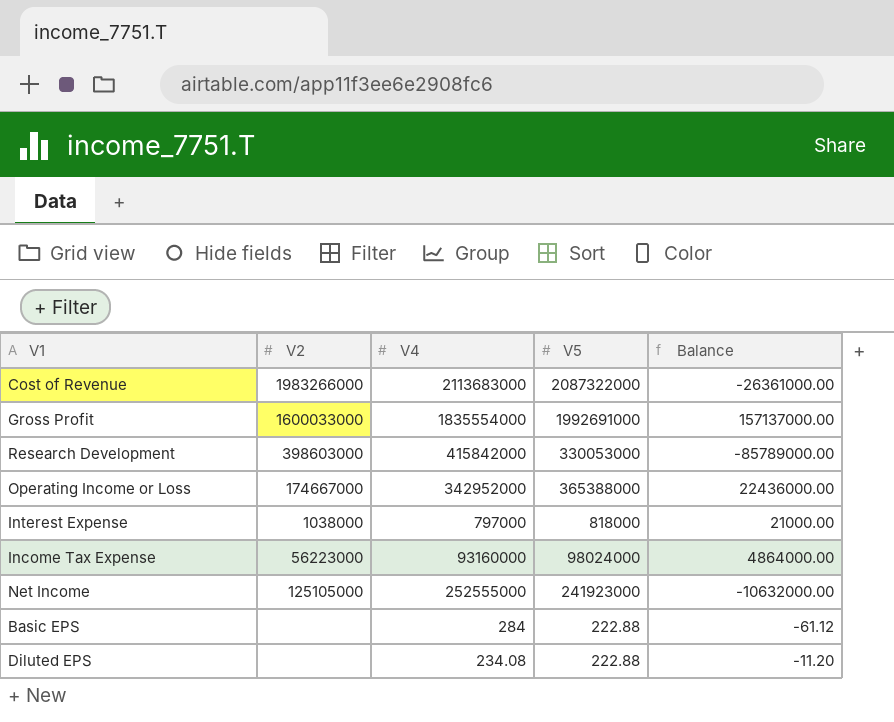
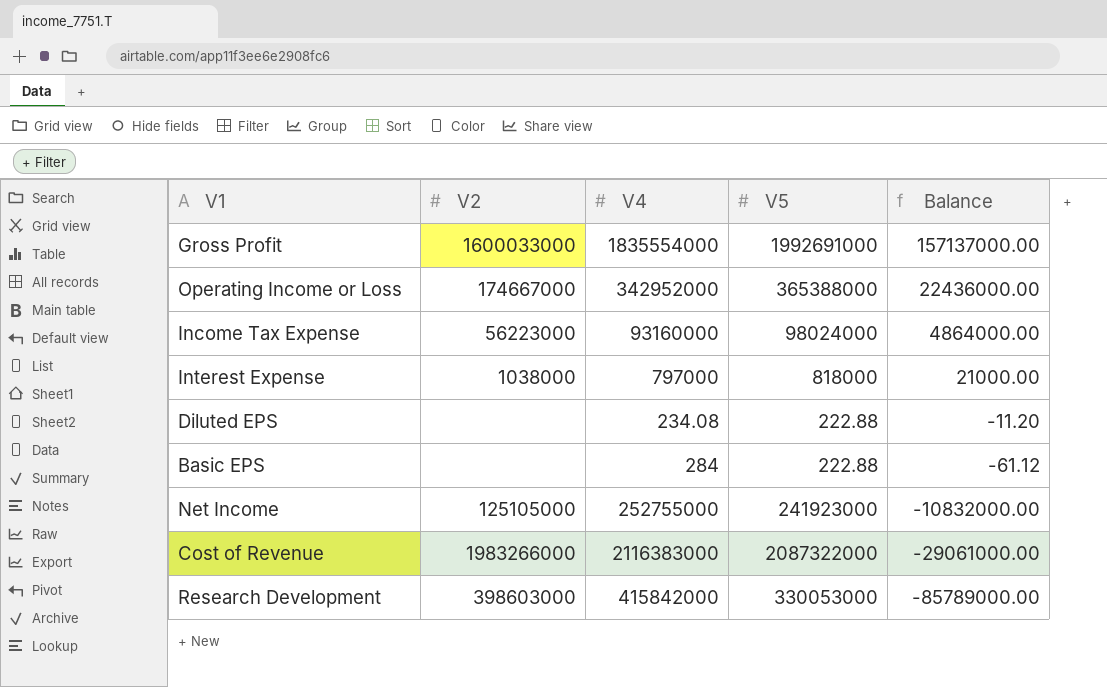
row order: none -> Balance descending
Net Income | V4: 252555000 -> 252755000
Net Income | Balance: -10632000.00 -> -10832000.00
Cost of Revenue | V4: 2113683000 -> 2116383000
Cost of Revenue | Balance: -26361000.00 -> -29061000.00

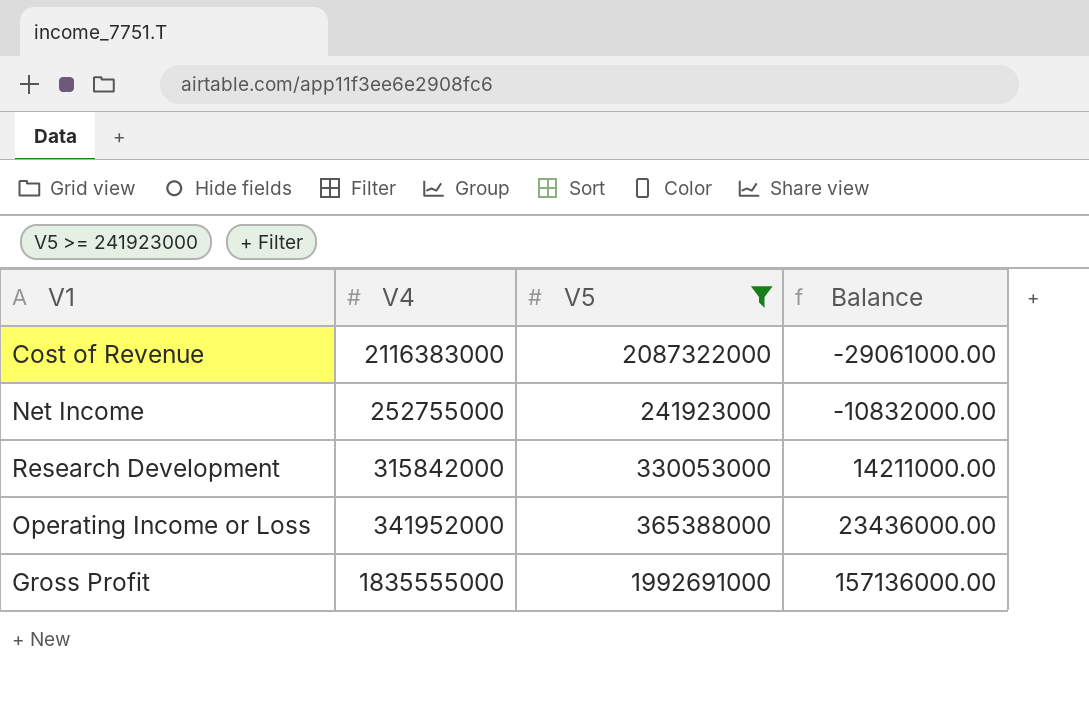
filter: none -> V5 >= 241923000
row order: Balance descending -> Balance ascending
column V2 | position: 2 -> none
Research Development | V4: 415842000 -> 315842000
Research Development | Balance: -85789000.00 -> 14211000.00
Operating Income or Loss | V4: 342952000 -> 341952000
Operating Income or Loss | Balance: 22436000.00 -> 23436000.00
Gross Profit | V4: 1835554000 -> 1835555000
Gross Profit | Balance: 157137000.00 -> 157136000.00

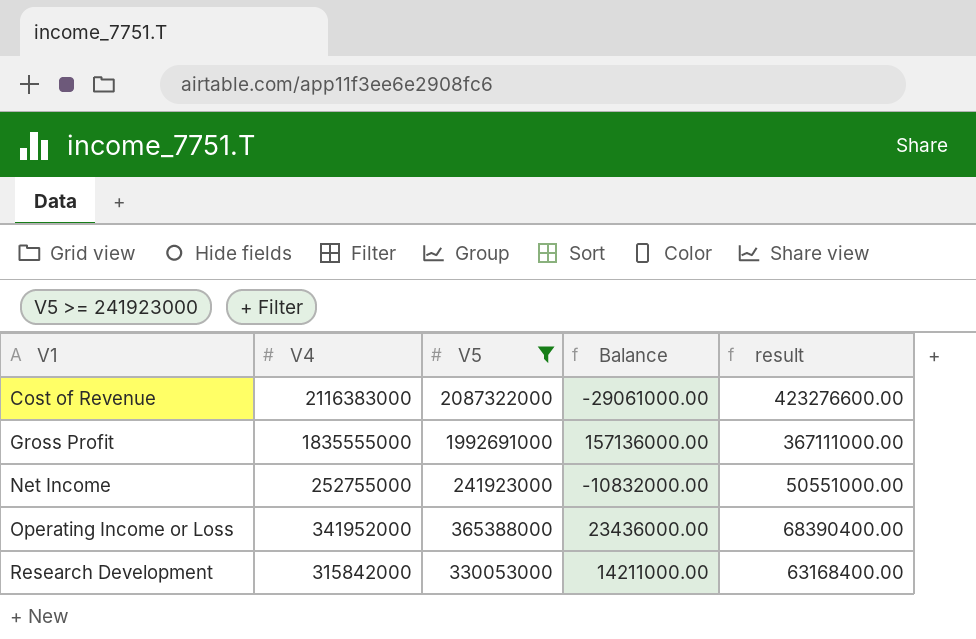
row order: Balance ascending -> V1 ascending
column result | formula: none -> [V4] * 0.2

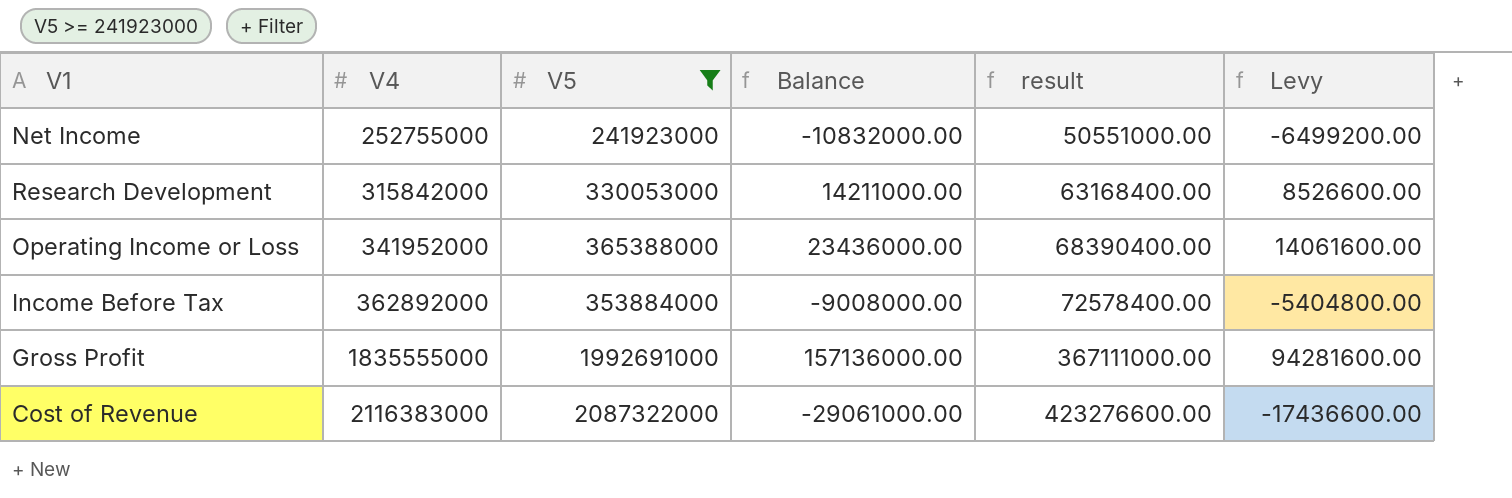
row order: V1 ascending -> V4 ascending
column Levy | formula: none -> [Balance] * 0.6
row Income Before Tax: none -> 362892000 | 353884000 | -9008000.00 | 72578400.00 | -5404800.00

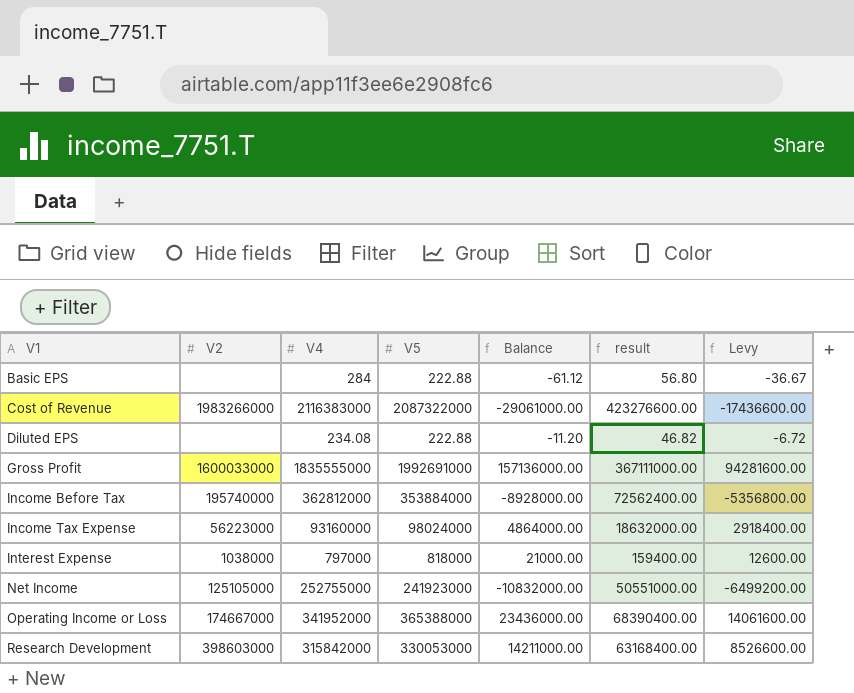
filter: V5 >= 241923000 -> none
row order: V4 ascending -> V1 ascending
column V2 | position: none -> 2
Income Before Tax | V4: 362892000 -> 362812000
Income Before Tax | Balance: -9008000.00 -> -8928000.00
Income Before Tax | result: 72578400.00 -> 72562400.00
Income Before Tax | Levy: -5404800.00 -> -5356800.00

